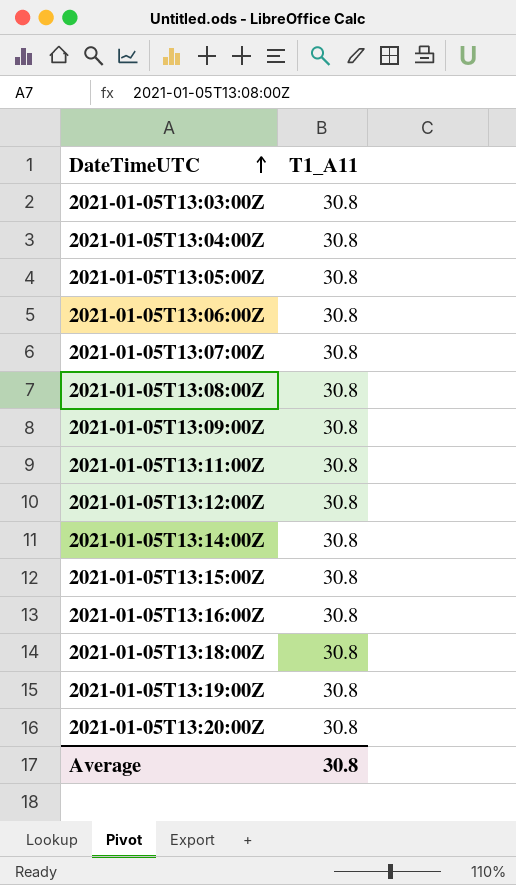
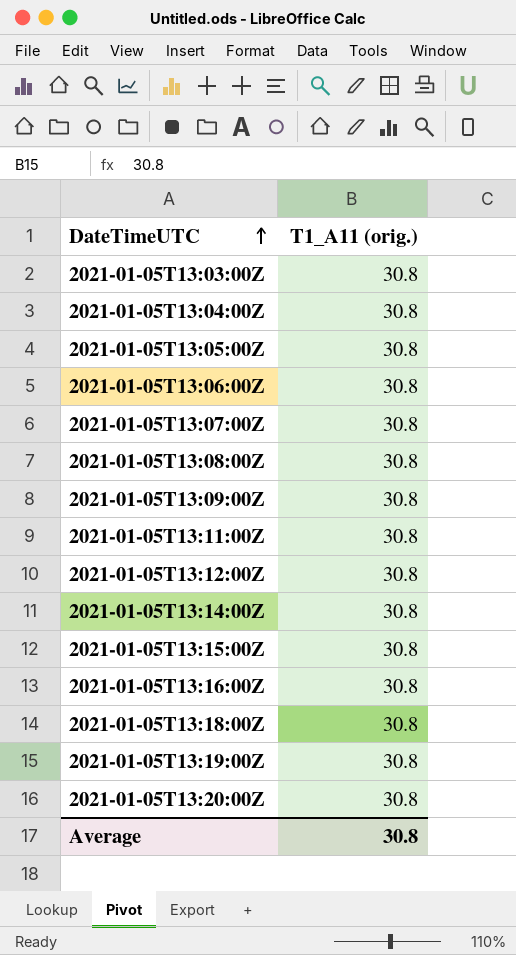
column name: T1_A11 -> T1_A11 (orig.)

